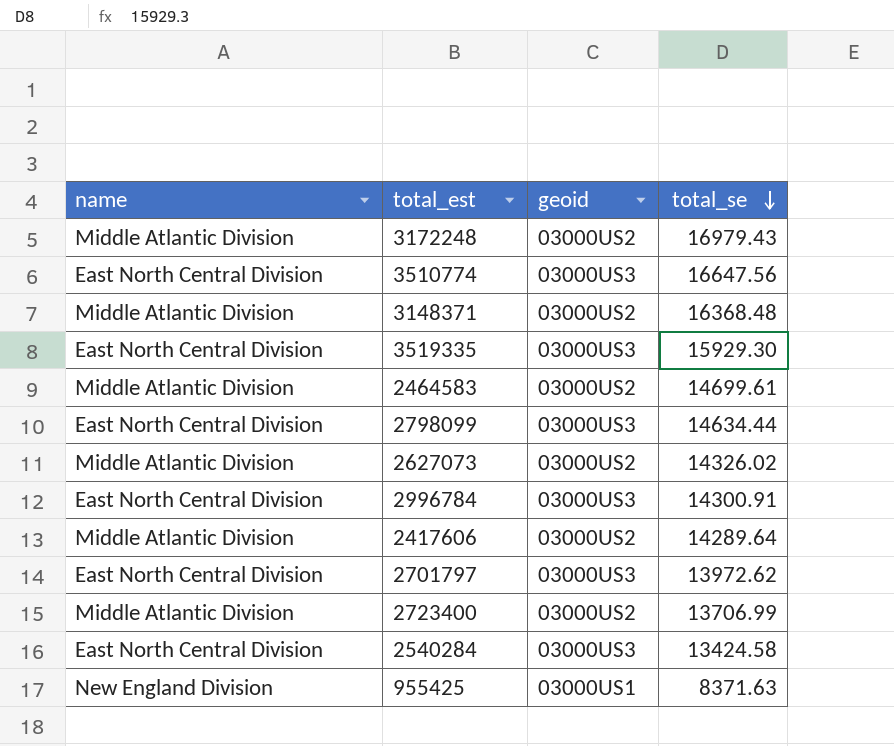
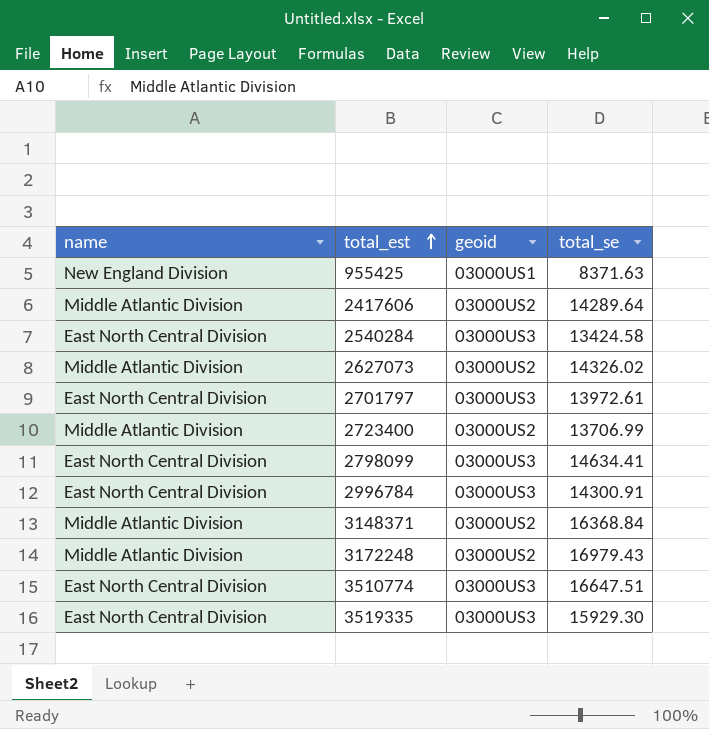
row order: total_se descending -> total_est ascending
row 2464583: Middle Atlantic Division | 03000US2 | 14699.61 -> none
2701797 | total_se: 13972.62 -> 13972.61
2798099 | total_se: 14634.44 -> 14634.41
3148371 | total_se: 16368.48 -> 16368.84
3510774 | total_se: 16647.56 -> 16647.51

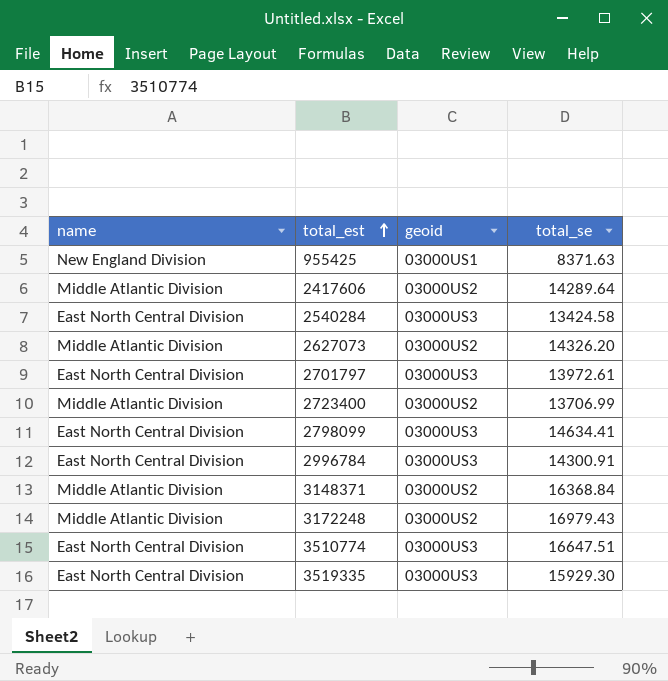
2627073 | total_se: 14326.02 -> 14326.20

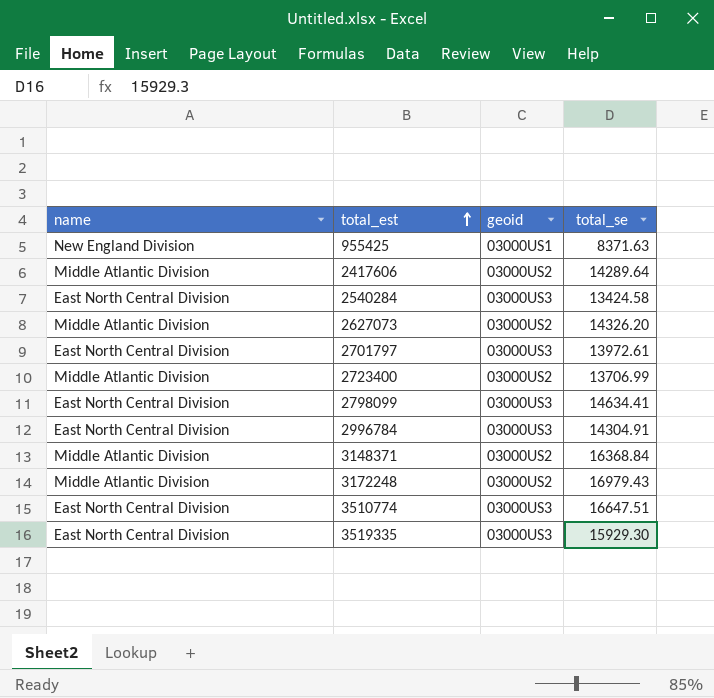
2996784 | total_se: 14300.91 -> 14304.91

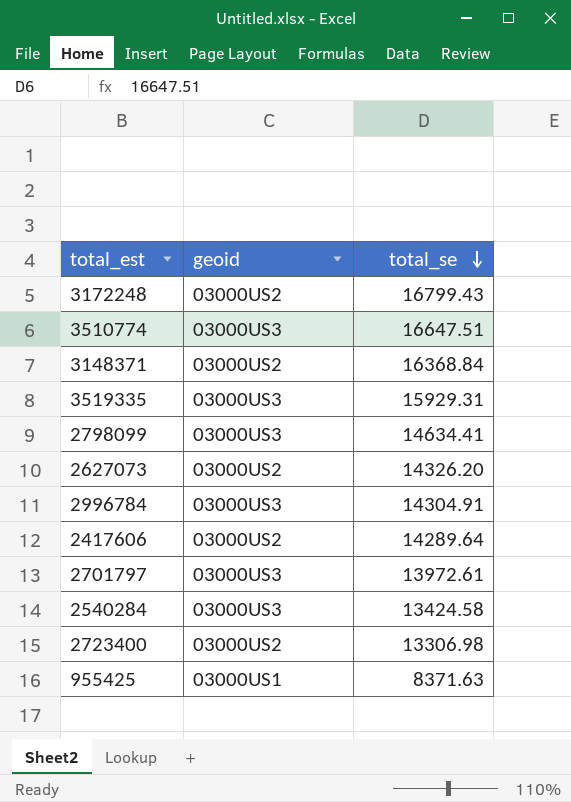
row order: total_est ascending -> total_se descending
column name | position: 1 -> none
3172248 | total_se: 16979.43 -> 16799.43
3519335 | total_se: 15929.30 -> 15929.31
2723400 | total_se: 13706.99 -> 13306.98

